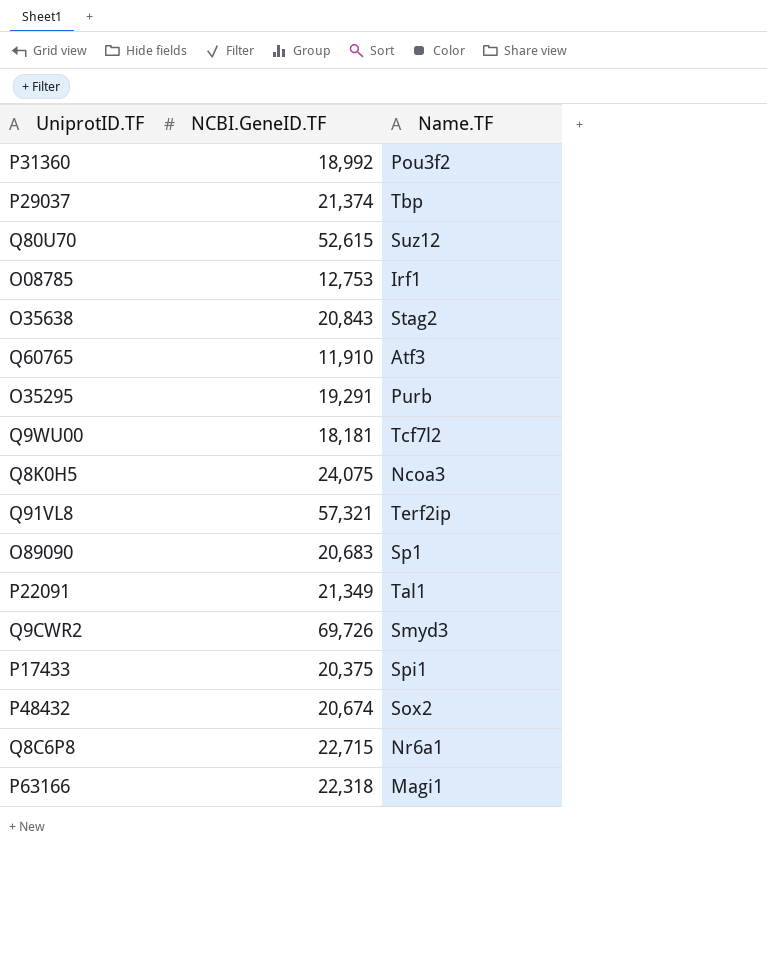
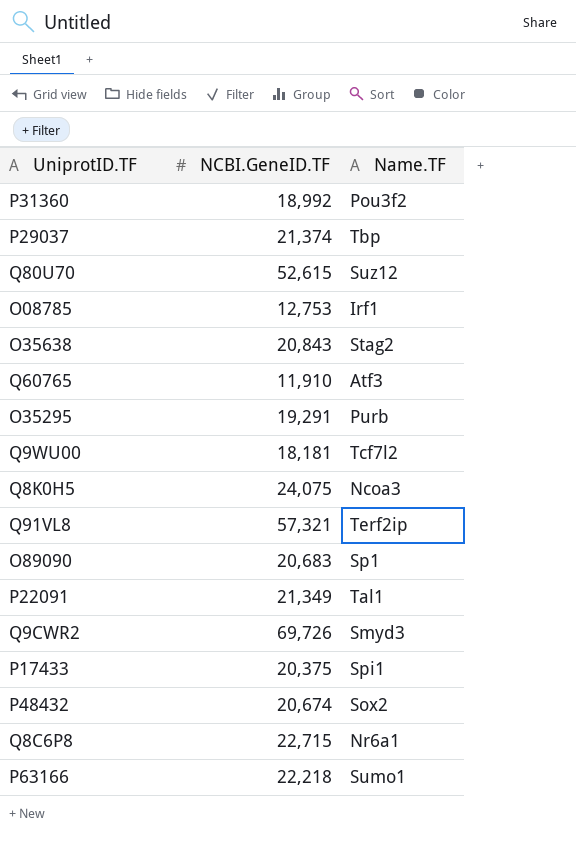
P63166 | NCBI.GeneID.TF: 22,318 -> 22,218
P63166 | Name.TF: Magi1 -> Sumo1

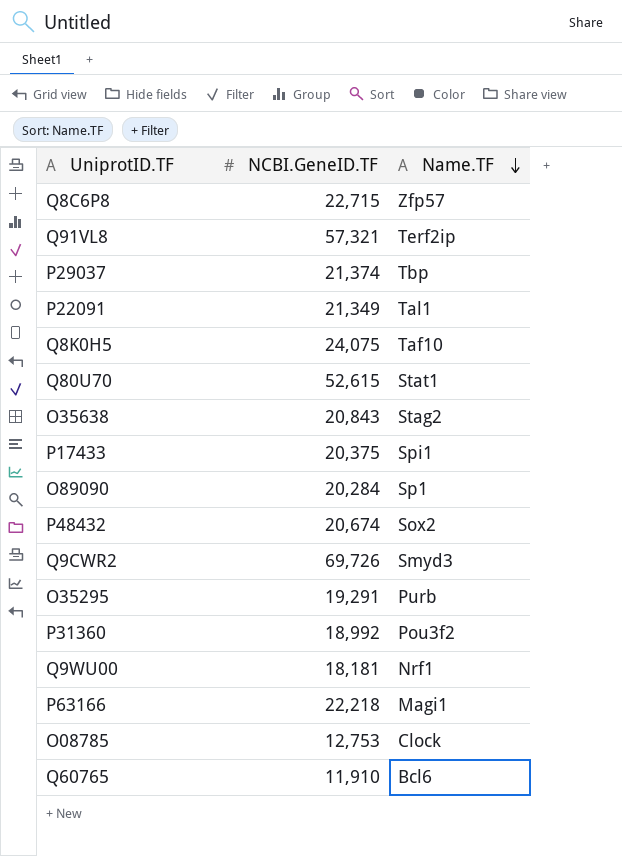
row order: none -> Name.TF descending
Q8C6P8 | Name.TF: Nr6a1 -> Zfp57
Q8K0H5 | Name.TF: Ncoa3 -> Taf10
Q80U70 | Name.TF: Suz12 -> Stat1
O89090 | NCBI.GeneID.TF: 20,683 -> 20,284
Q9WU00 | Name.TF: Tcf7l2 -> Nrf1
P63166 | Name.TF: Sumo1 -> Magi1
O08785 | Name.TF: Irf1 -> Clock
Q60765 | Name.TF: Atf3 -> Bcl6

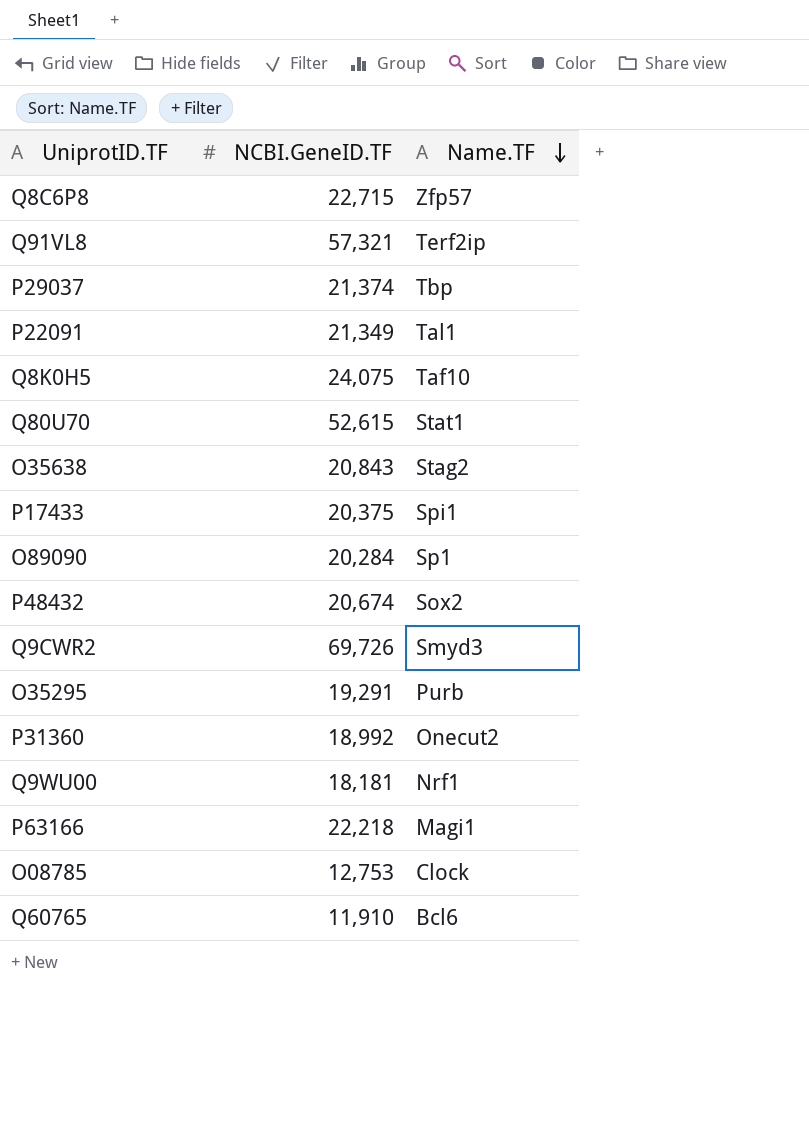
P31360 | Name.TF: Pou3f2 -> Onecut2

